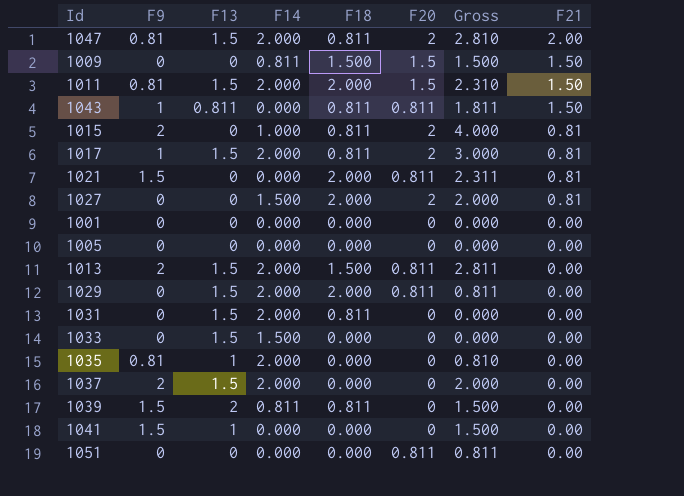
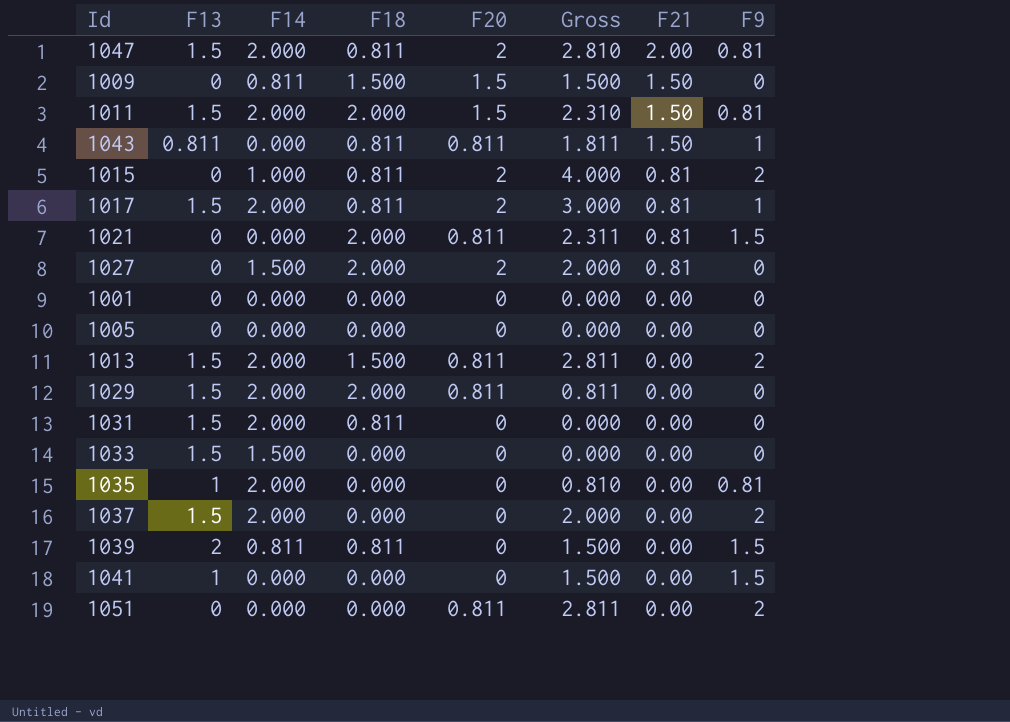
column F9 | position: 2 -> 8
1051 | Gross: 0.811 -> 2.811
1051 | F9: 0 -> 2

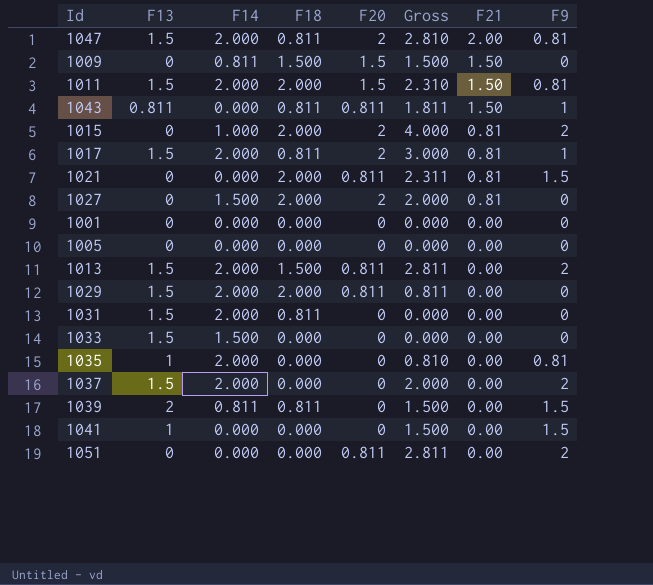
1015 | F18: 0.811 -> 2.000

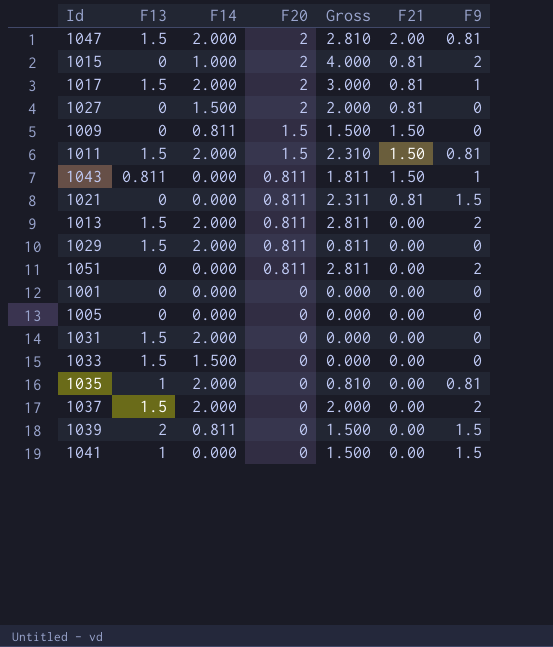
row order: F21 descending -> F20 descending
column F18 | position: 4 -> none

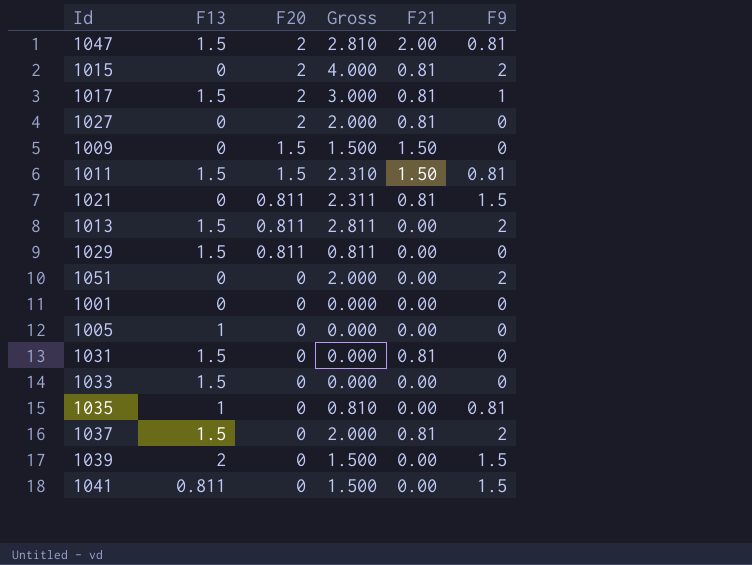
column F14 | position: 3 -> none
row 1043: 0.811 | 0.000 | 0.811 | 1.811 | 1.50 | 1 -> none
1051 | F20: 0.811 -> 0
1051 | Gross: 2.811 -> 2.000
1005 | F13: 0 -> 1
1031 | F21: 0.00 -> 0.81
1037 | F21: 0.00 -> 0.81
1041 | F13: 1 -> 0.811

